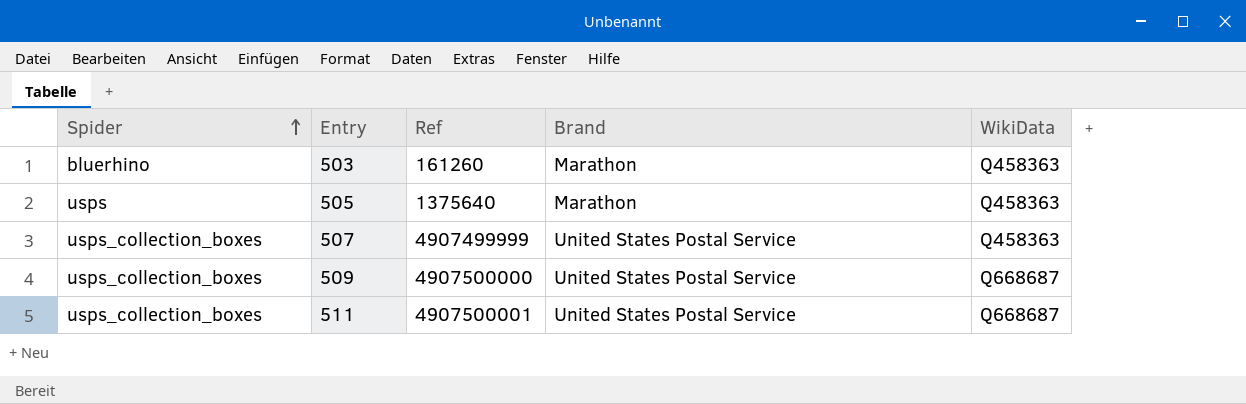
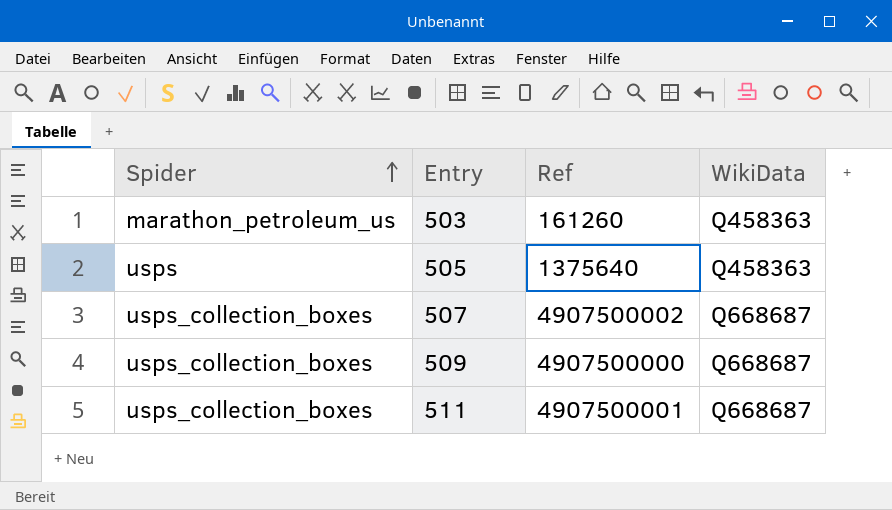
column Brand | position: 4 -> none
503 | Spider: bluerhino -> marathon_petroleum_us
507 | Ref: 4907499999 -> 4907500002
507 | WikiData: Q458363 -> Q668687

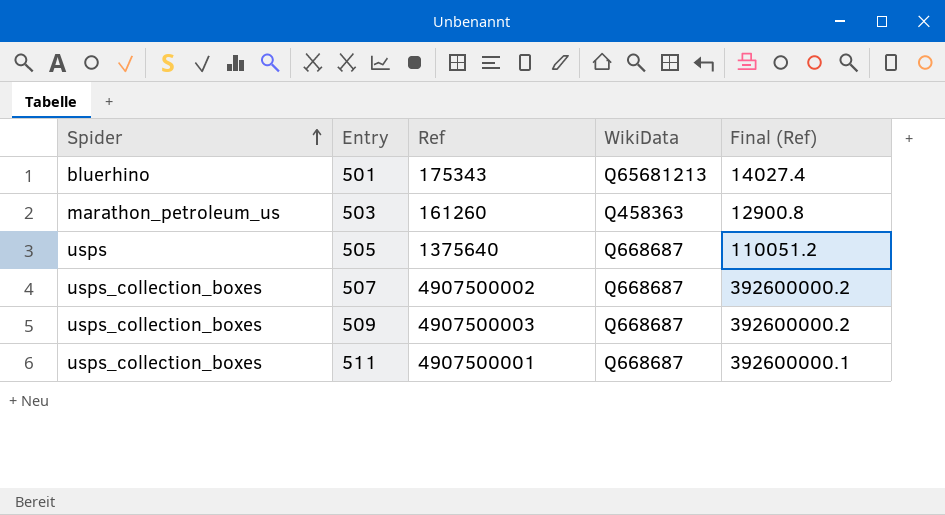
column Final (Ref) | formula: none -> [Ref] * 0.08
row 501: none -> bluerhino | 175343 | Q65681213 | 14027.4
505 | WikiData: Q458363 -> Q668687
509 | Ref: 4907500000 -> 4907500003

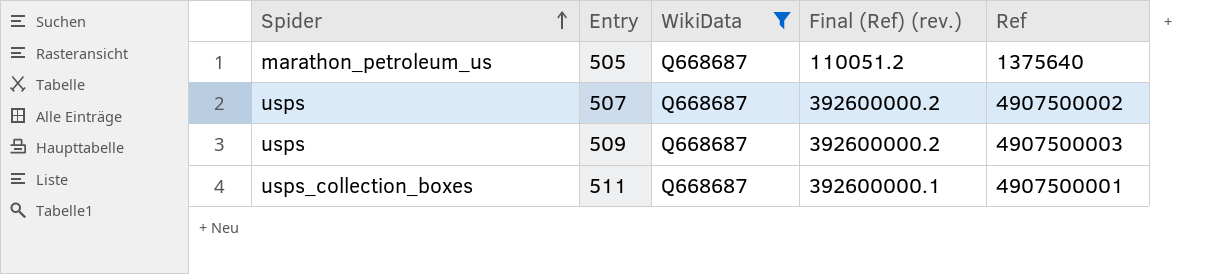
filter: none -> WikiData = Q668687
column name: Final (Ref) -> Final (Ref) (rev.)
column Ref | position: 3 -> 5
505 | Spider: usps -> marathon_petroleum_us
507 | Spider: usps_collection_boxes -> usps
509 | Spider: usps_collection_boxes -> usps

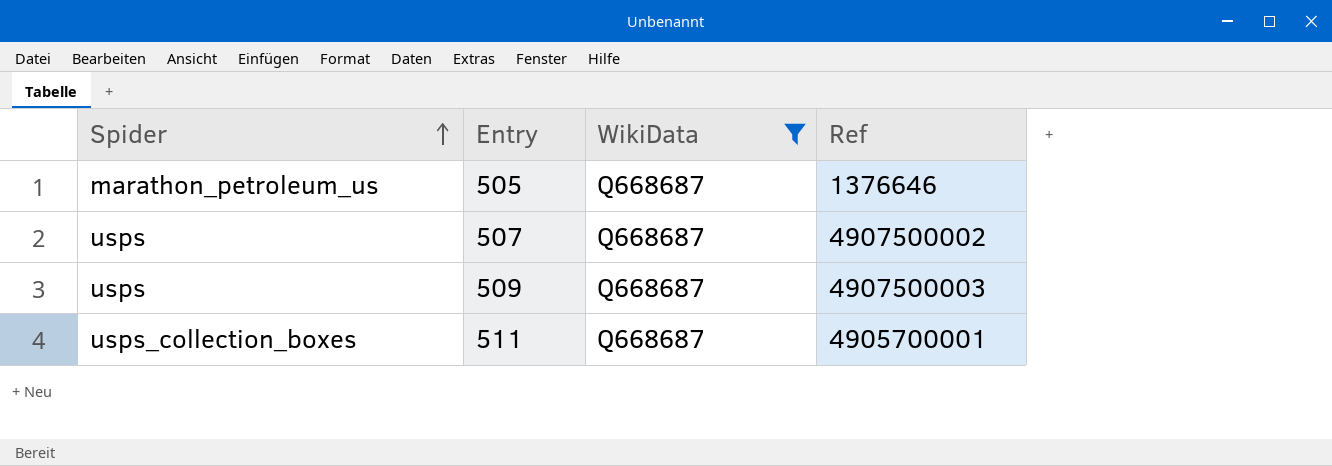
column Final (Ref) (rev.) | formula: [Ref] * 0.08 -> none
505 | Ref: 1375640 -> 1376646
511 | Ref: 4907500001 -> 4905700001

